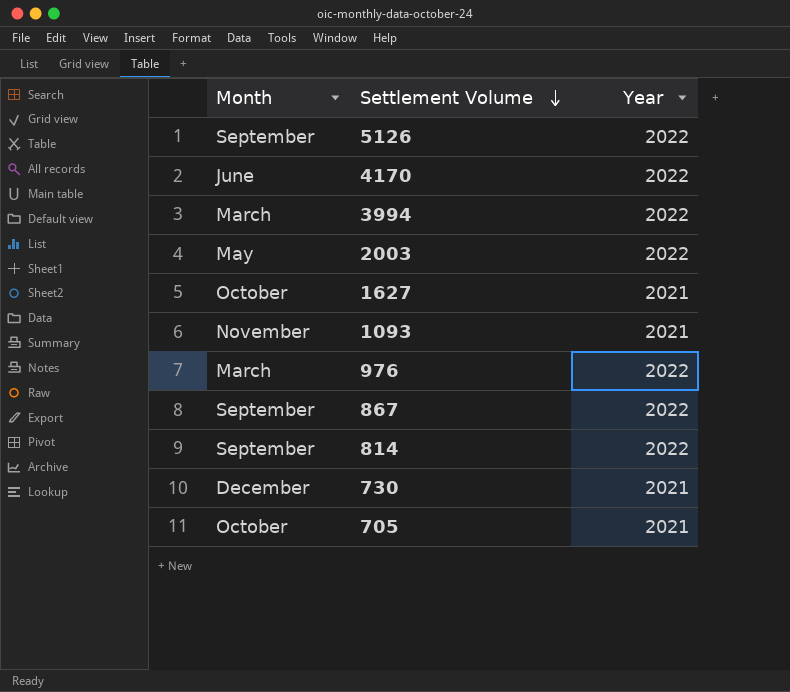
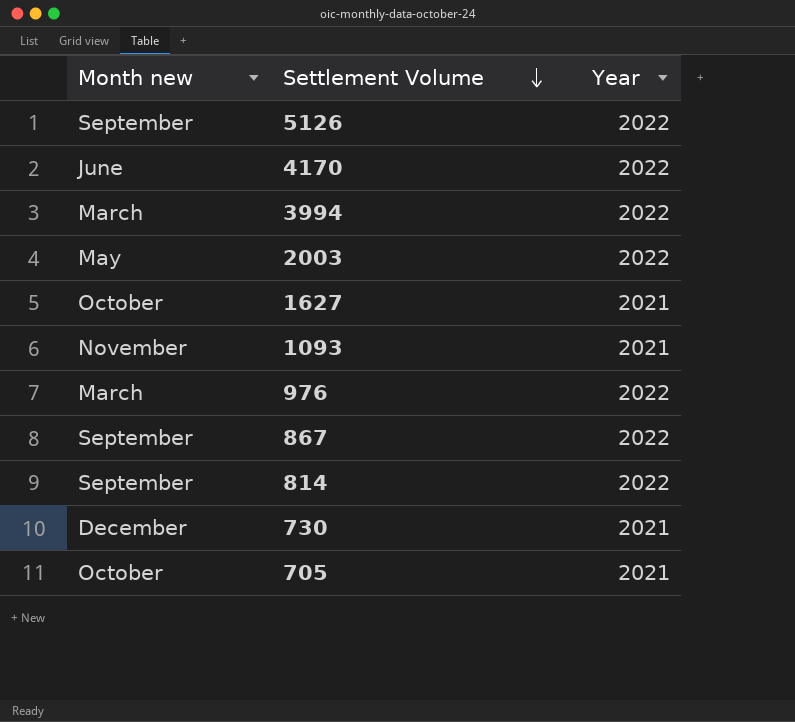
column name: Month -> Month new

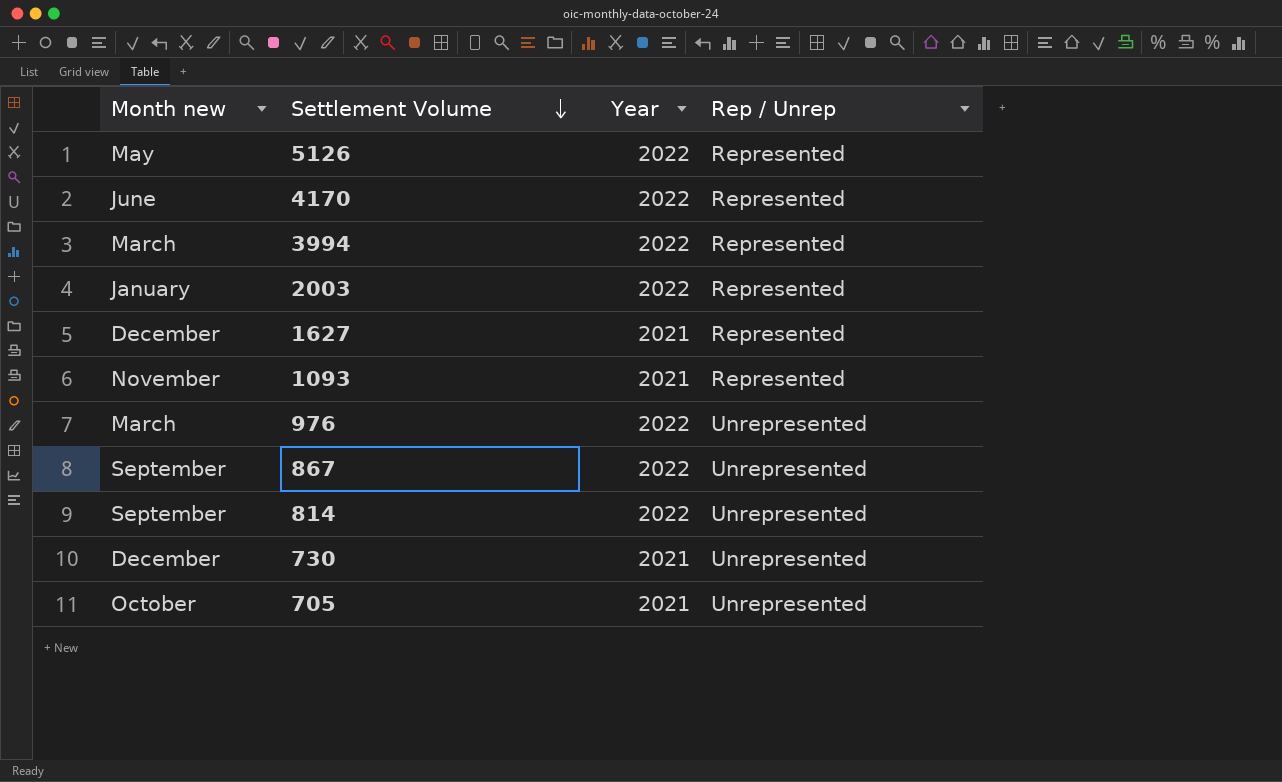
column Rep / Unrep | position: none -> 4
5126 | Month new: September -> May
2003 | Month new: May -> January
1627 | Month new: October -> December

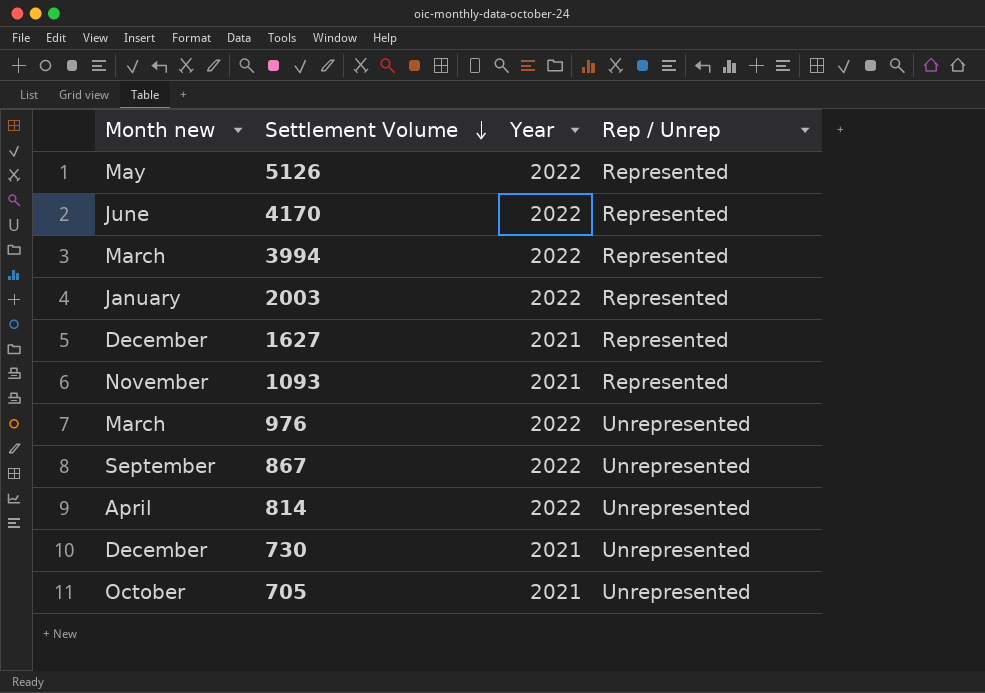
814 | Month new: September -> April

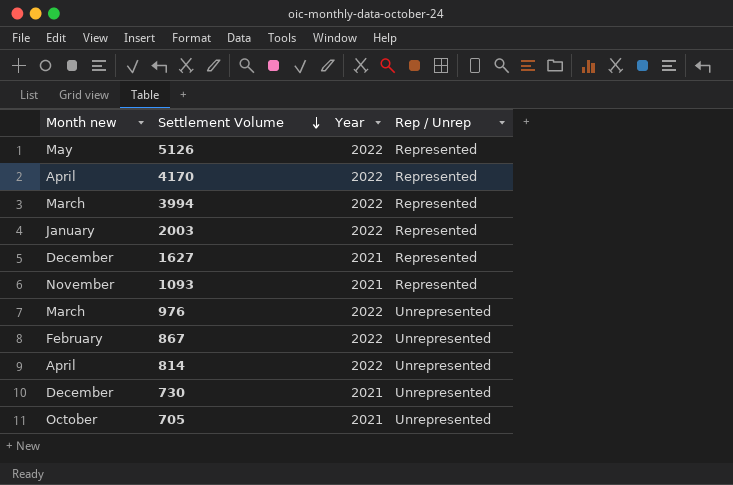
4170 | Month new: June -> April
867 | Month new: September -> February

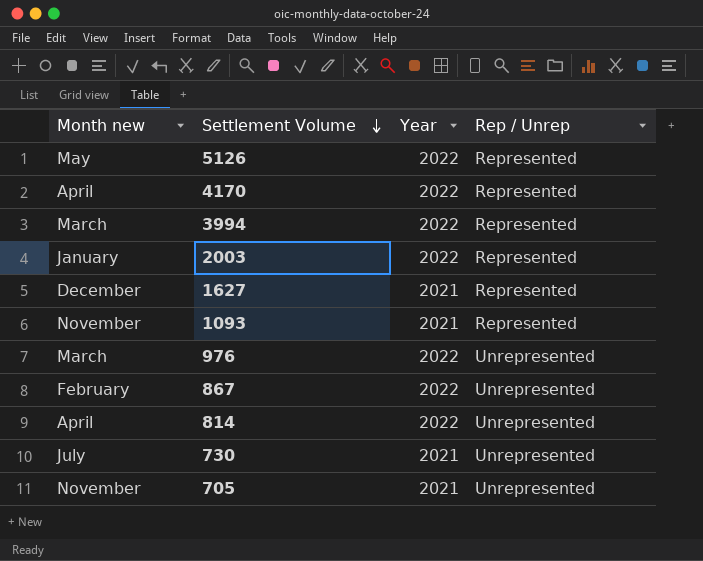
730 | Month new: December -> July
705 | Month new: October -> November

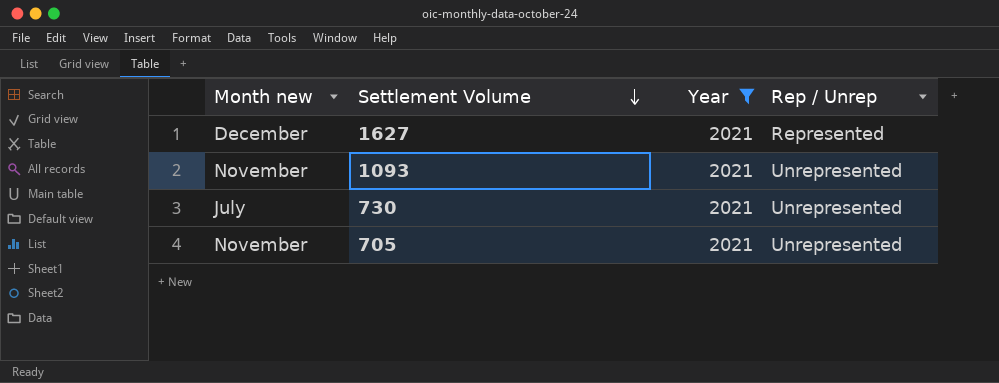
filter: none -> Year = 2021
1093 | Rep / Unrep: Represented -> Unrepresented

